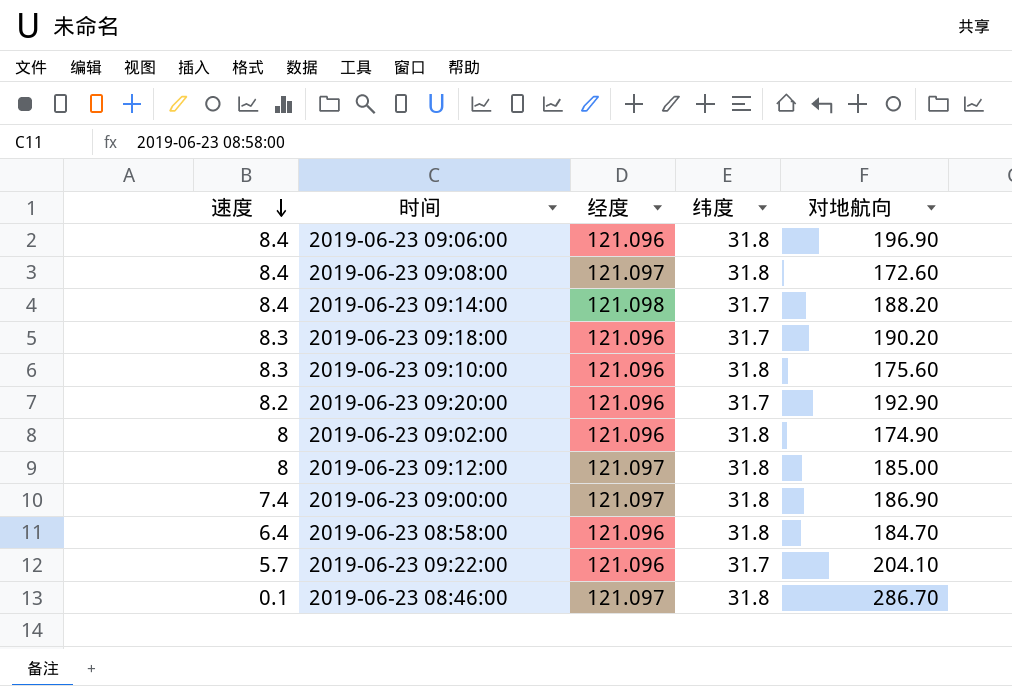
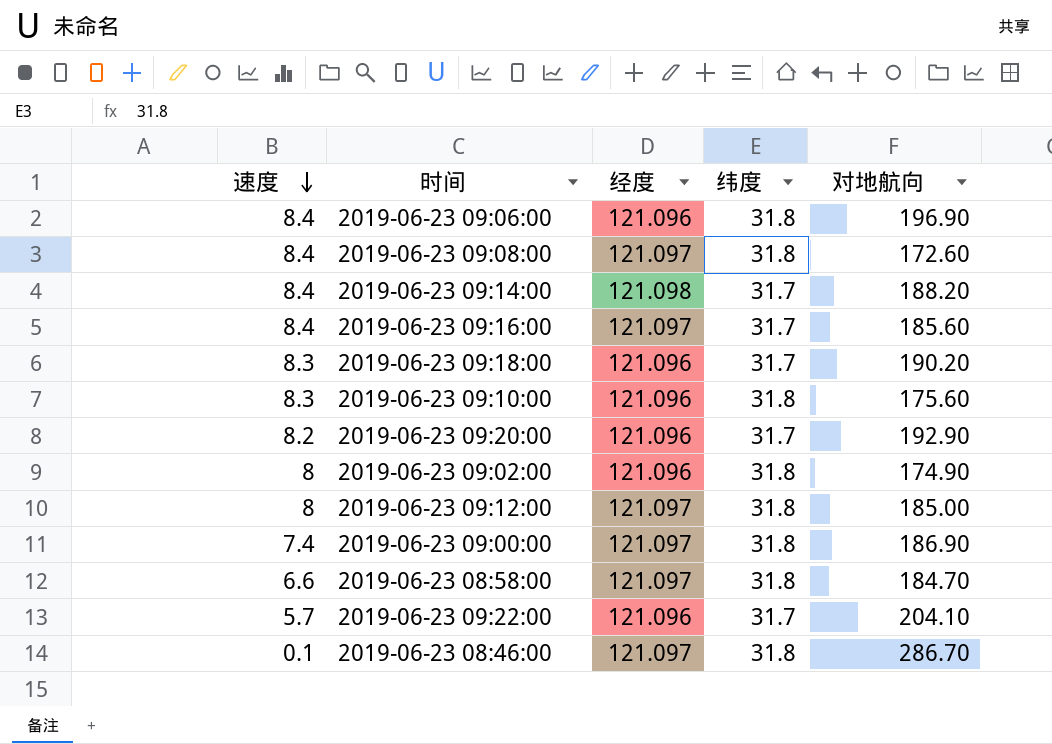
row 2019-06-23 09:16:00: none -> 8.4 | 121.097 | 31.7 | 185.60
2019-06-23 08:58:00 | 速度: 6.4 -> 6.6
2019-06-23 08:58:00 | 经度: 121.096 -> 121.097

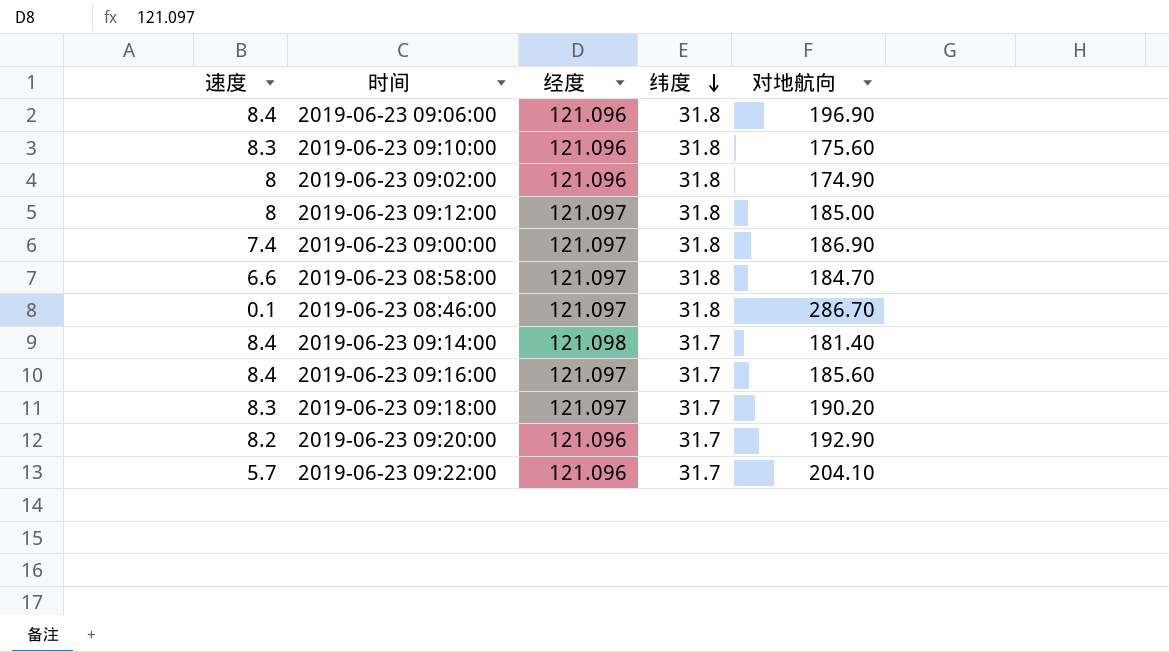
row order: 速度 descending -> 纬度 descending
row 2019-06-23 09:08:00: 8.4 | 121.097 | 31.8 | 172.60 -> none
2019-06-23 09:14:00 | 对地航向: 188.20 -> 181.40
2019-06-23 09:18:00 | 经度: 121.096 -> 121.097

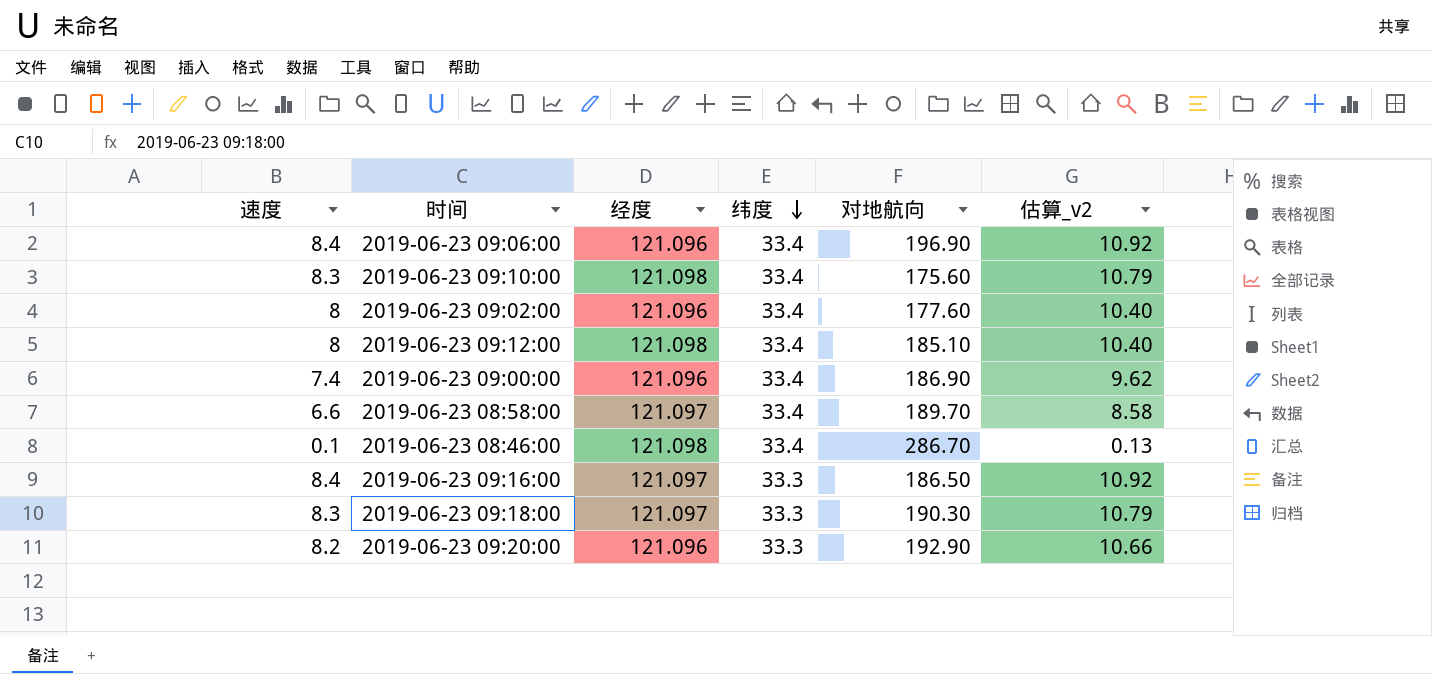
column 估算_v2 | formula: none -> [速度] * 1.3
row 2019-06-23 09:14:00: 8.4 | 121.098 | 31.7 | 181.40 -> none
row 2019-06-23 09:22:00: 5.7 | 121.096 | 31.7 | 204.10 -> none
2019-06-23 09:06:00 | 纬度: 31.8 -> 33.4
2019-06-23 09:10:00 | 经度: 121.096 -> 121.098
2019-06-23 09:10:00 | 纬度: 31.8 -> 33.4
2019-06-23 09:02:00 | 纬度: 31.8 -> 33.4
2019-06-23 09:02:00 | 对地航向: 174.90 -> 177.60
2019-06-23 09:12:00 | 经度: 121.097 -> 121.098
2019-06-23 09:12:00 | 纬度: 31.8 -> 33.4
2019-06-23 09:12:00 | 对地航向: 185.00 -> 185.10
2019-06-23 09:00:00 | 经度: 121.097 -> 121.096
2019-06-23 09:00:00 | 纬度: 31.8 -> 33.4
2019-06-23 08:58:00 | 纬度: 31.8 -> 33.4
2019-06-23 08:58:00 | 对地航向: 184.70 -> 189.70
2019-06-23 08:46:00 | 经度: 121.097 -> 121.098
2019-06-23 08:46:00 | 纬度: 31.8 -> 33.4
2019-06-23 09:16:00 | 纬度: 31.7 -> 33.3
2019-06-23 09:16:00 | 对地航向: 185.60 -> 186.50
2019-06-23 09:18:00 | 纬度: 31.7 -> 33.3
2019-06-23 09:18:00 | 对地航向: 190.20 -> 190.30
2019-06-23 09:20:00 | 纬度: 31.7 -> 33.3

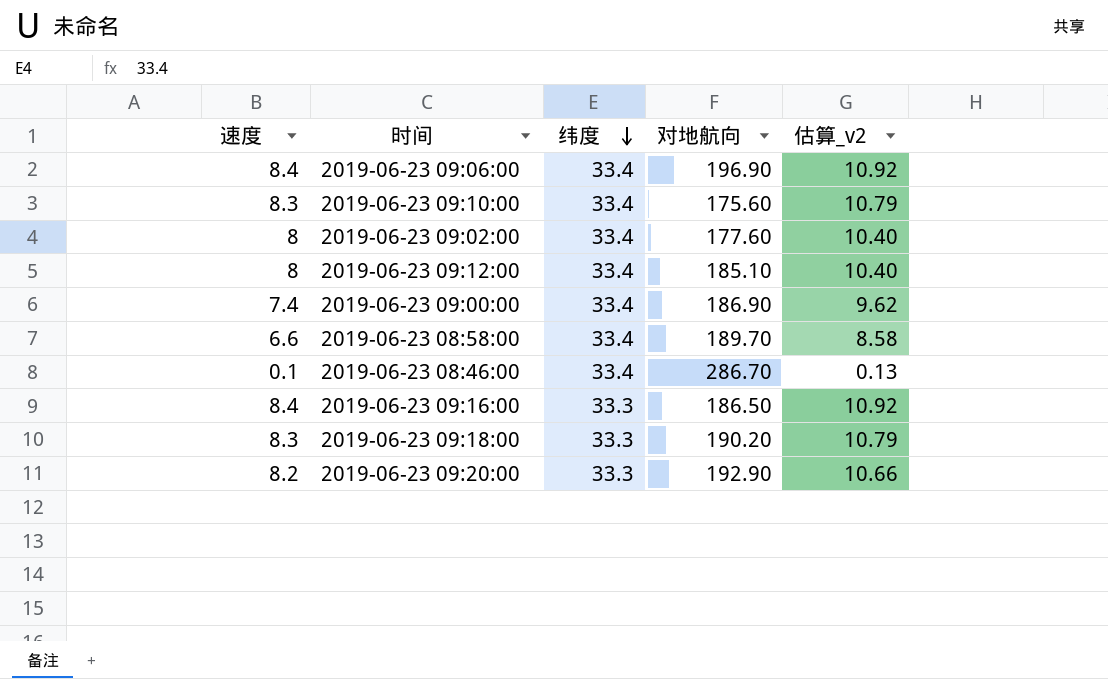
column 经度 | position: 3 -> none
2019-06-23 09:18:00 | 对地航向: 190.30 -> 190.20

